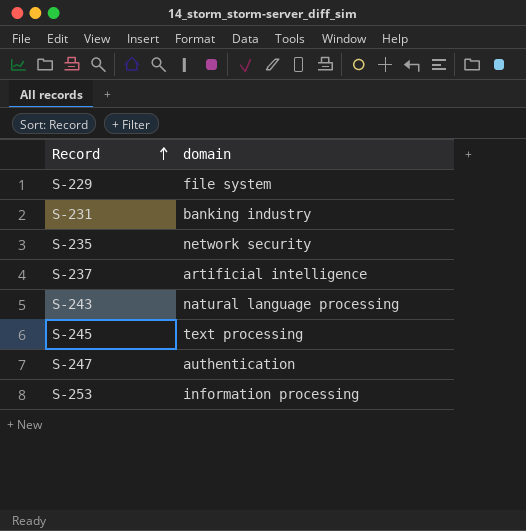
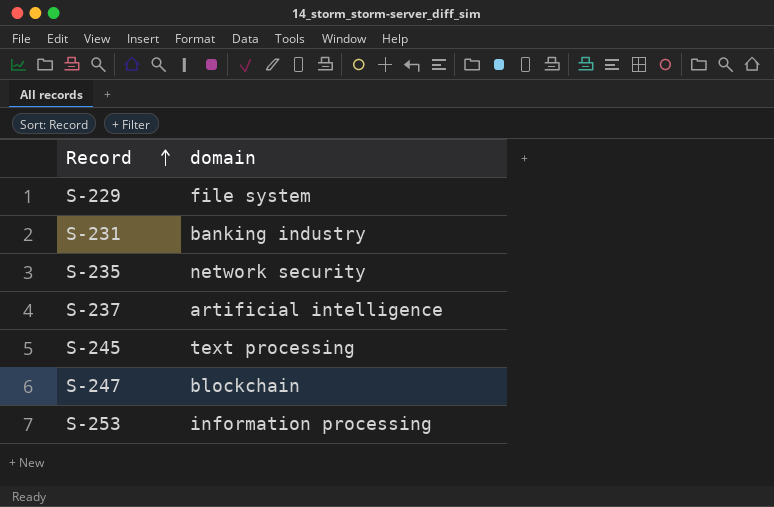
row S-243: natural language processing -> none
S-247 | domain: authentication -> blockchain

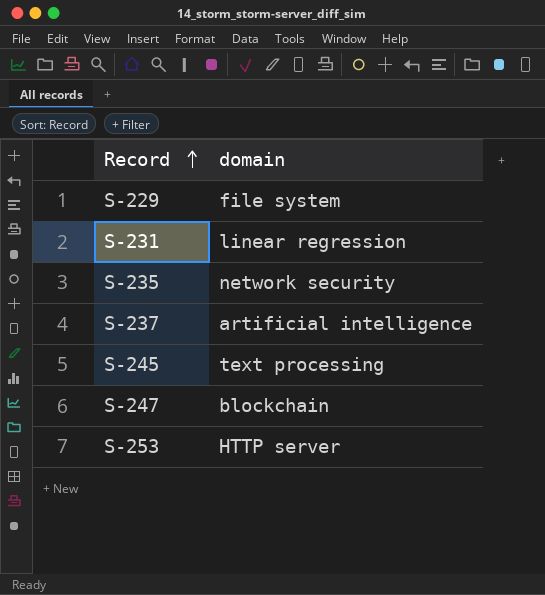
S-231 | domain: banking industry -> linear regression
S-253 | domain: information processing -> HTTP server

